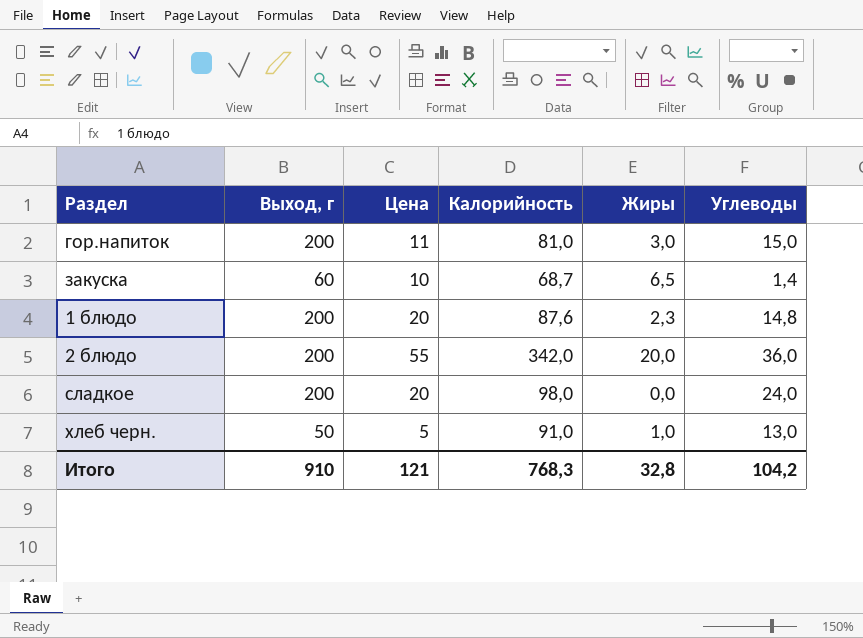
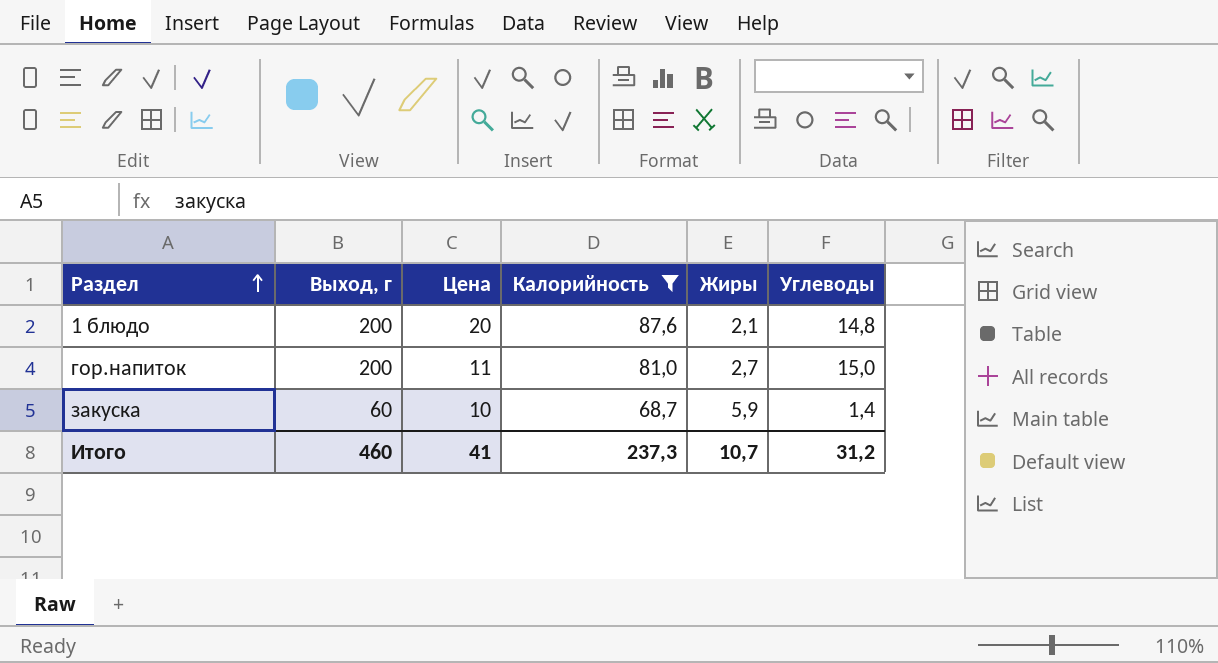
filter: none -> Калорийность <= 87,6
row order: none -> Раздел ascending
1 блюдо | Жиры: 2,3 -> 2,1
гор.напиток | Жиры: 3,0 -> 2,7
закуска | Жиры: 6,5 -> 5,9
Итого | Выход, г: 910 -> 460
Итого | Цена: 121 -> 41
Итого | Калорийность: 768,3 -> 237,3
Итого | Жиры: 32,8 -> 10,7
Итого | Углеводы: 104,2 -> 31,2

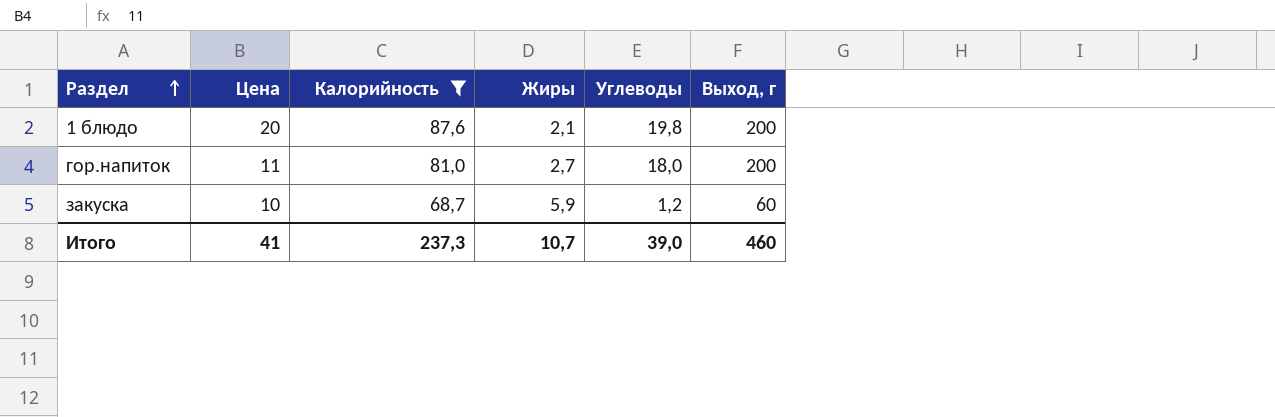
column Выход, г | position: 2 -> 6
1 блюдо | Углеводы: 14,8 -> 19,8
гор.напиток | Углеводы: 15,0 -> 18,0
закуска | Углеводы: 1,4 -> 1,2
Итого | Углеводы: 31,2 -> 39,0

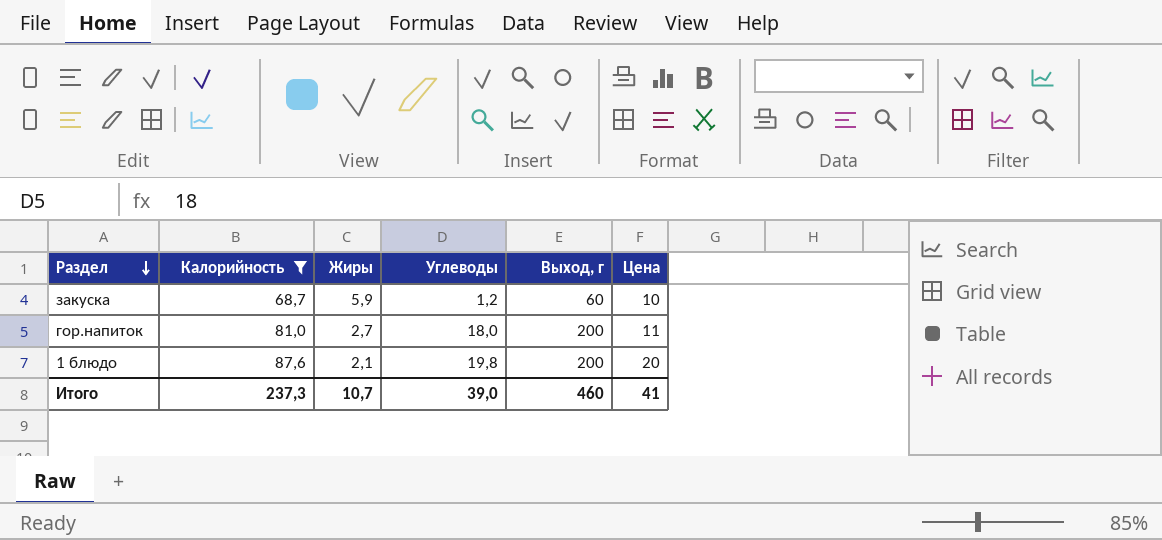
row order: Раздел ascending -> Раздел descending
column Цена | position: 2 -> 6

